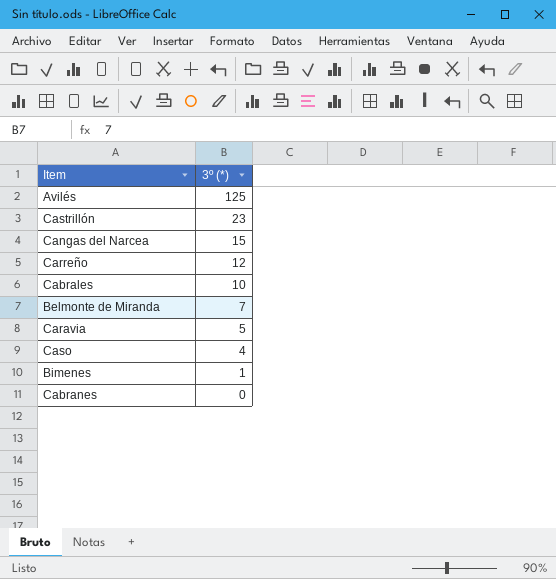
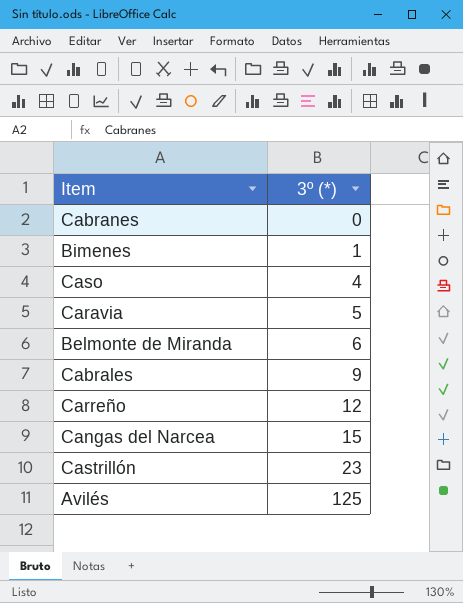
row order: 3º (*) descending -> 3º (*) ascending
Belmonte de Miranda | 3º (*): 7 -> 6
Cabrales | 3º (*): 10 -> 9

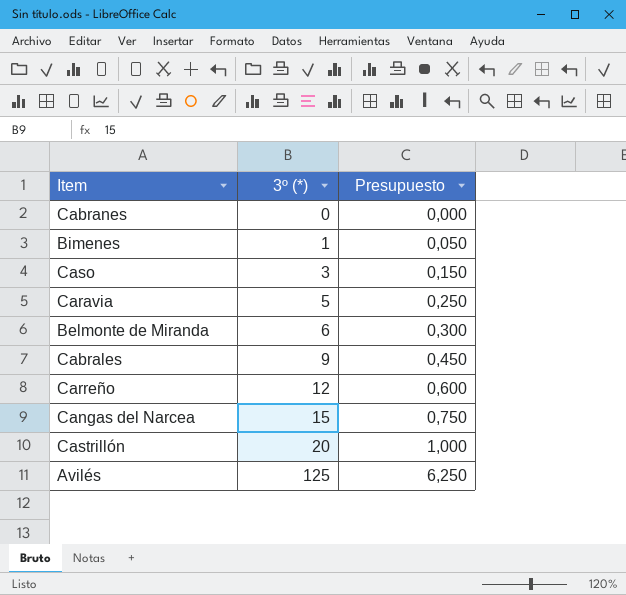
column Presupuesto | formula: none -> [3º (*)] * 0,05
Caso | 3º (*): 4 -> 3
Castrillón | 3º (*): 23 -> 20

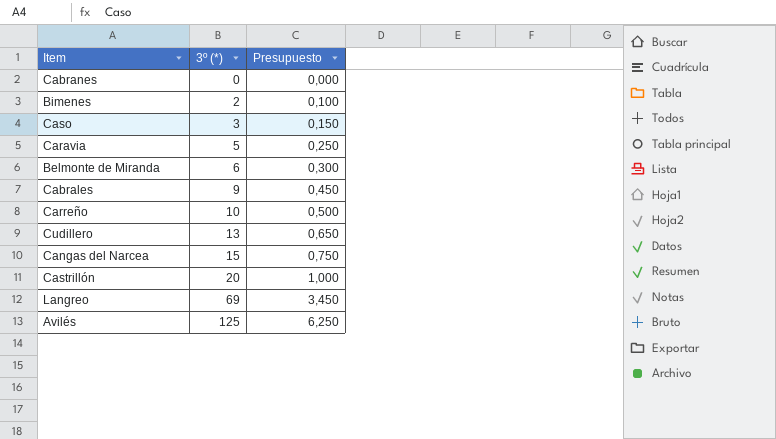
Bimenes | 3º (*): 1 -> 2
Bimenes | Presupuesto: 0,050 -> 0,100
Carreño | 3º (*): 12 -> 10
Carreño | Presupuesto: 0,600 -> 0,500
row Cudillero: none -> 13 | 0,650
row Langreo: none -> 69 | 3,450

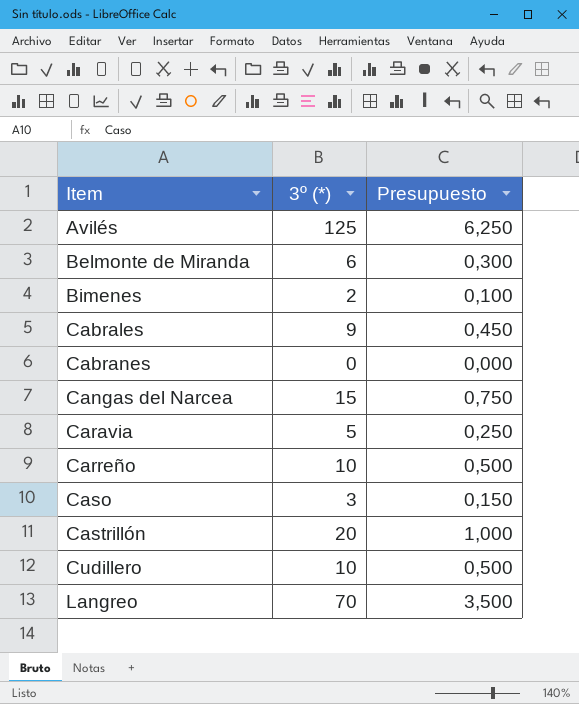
row order: 3º (*) ascending -> Item ascending
Cudillero | 3º (*): 13 -> 10
Cudillero | Presupuesto: 0,650 -> 0,500
Langreo | 3º (*): 69 -> 70
Langreo | Presupuesto: 3,450 -> 3,500

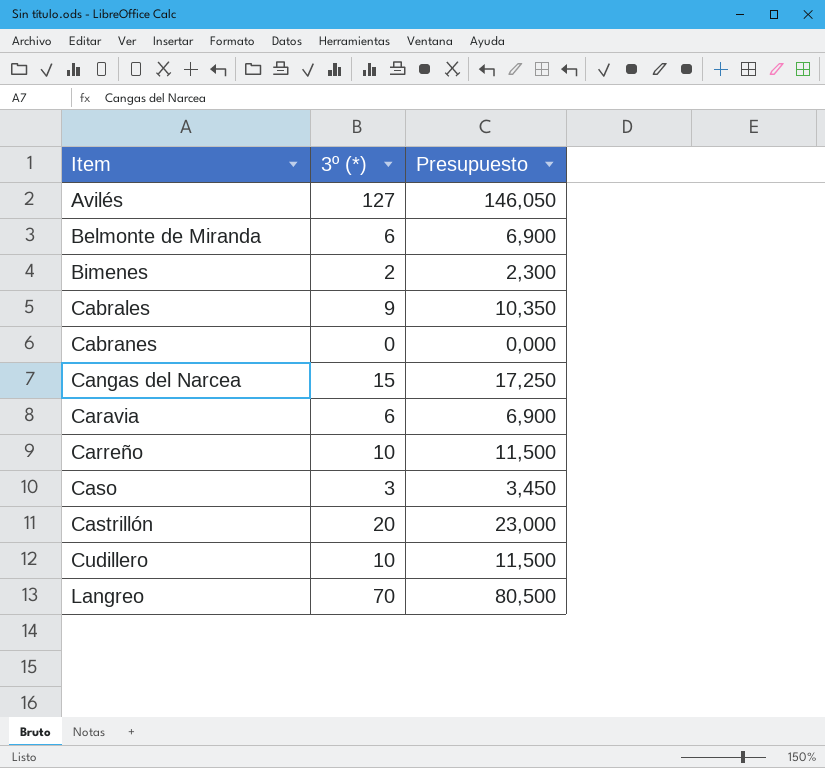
column Presupuesto | formula: [3º (*)] * 0,05 -> [3º (*)] * 1,15
Avilés | 3º (*): 125 -> 127
Caravia | 3º (*): 5 -> 6

